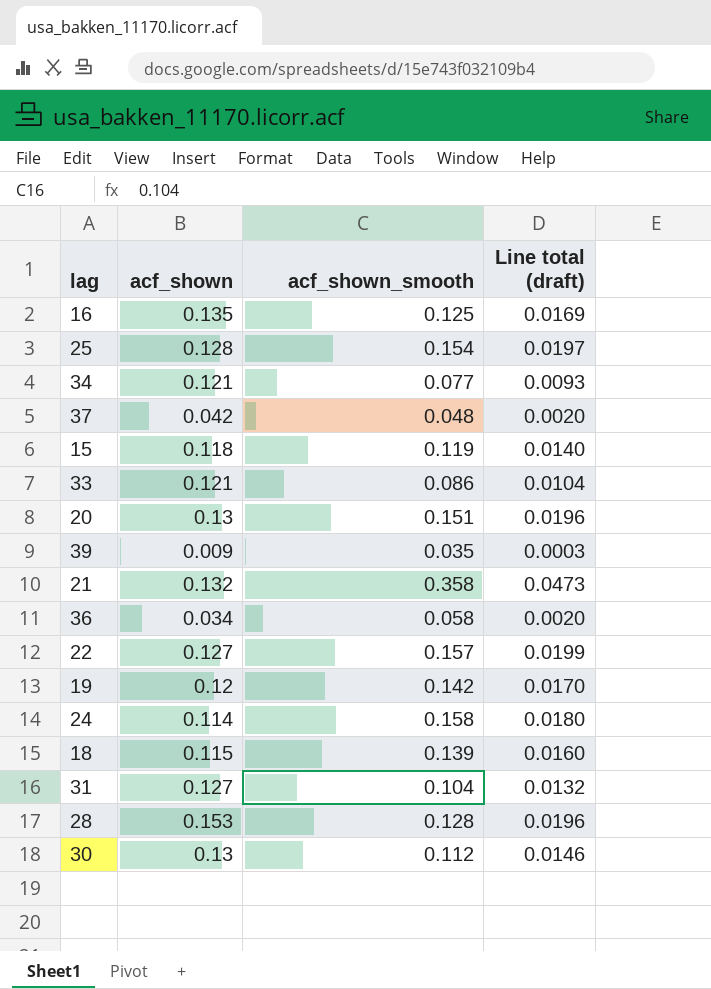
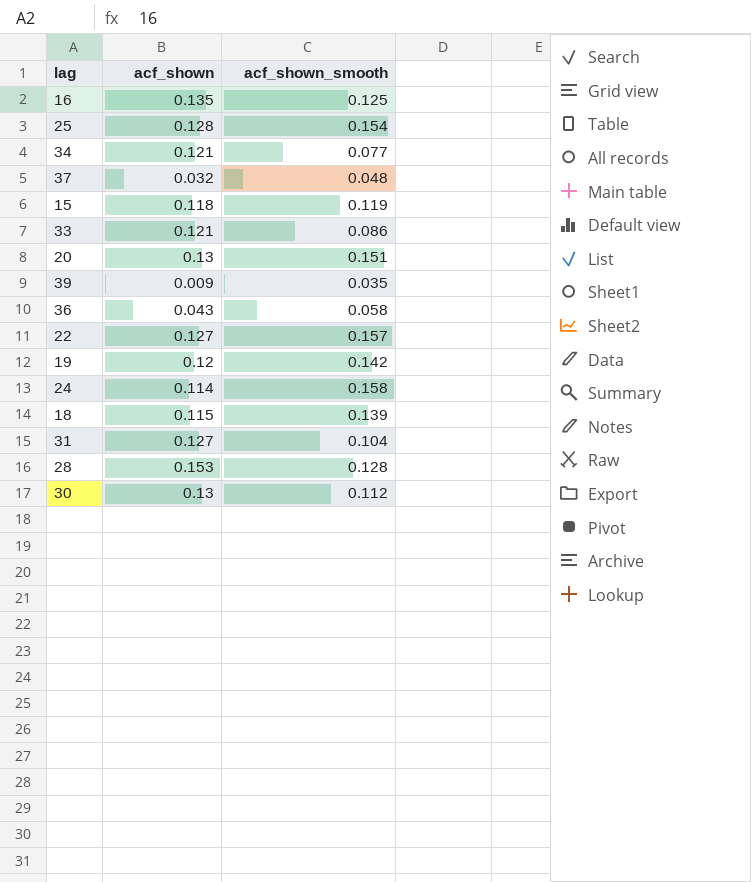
column Line total (draft) | formula: [acf_shown] * [acf_shown_smooth] -> none
row 21: 0.132 | 0.358 | 0.0473 -> none
37 | acf_shown: 0.042 -> 0.032
36 | acf_shown: 0.034 -> 0.043

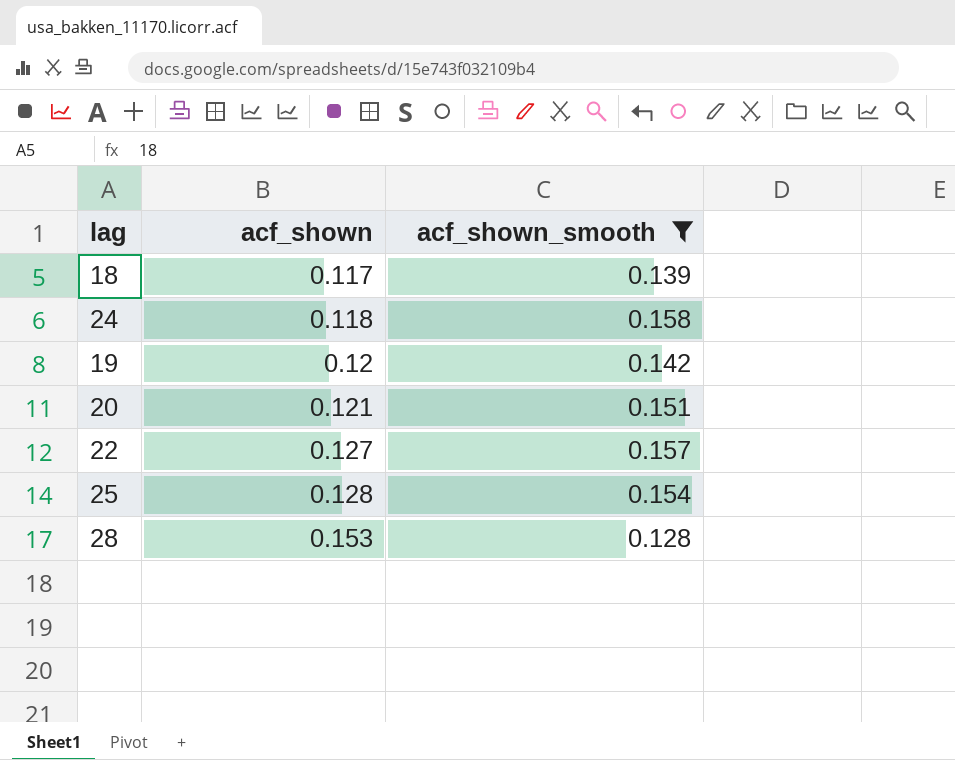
filter: none -> acf_shown_smooth >= 0.128
row order: none -> acf_shown ascending
18 | acf_shown: 0.115 -> 0.117
24 | acf_shown: 0.114 -> 0.118
20 | acf_shown: 0.13 -> 0.121

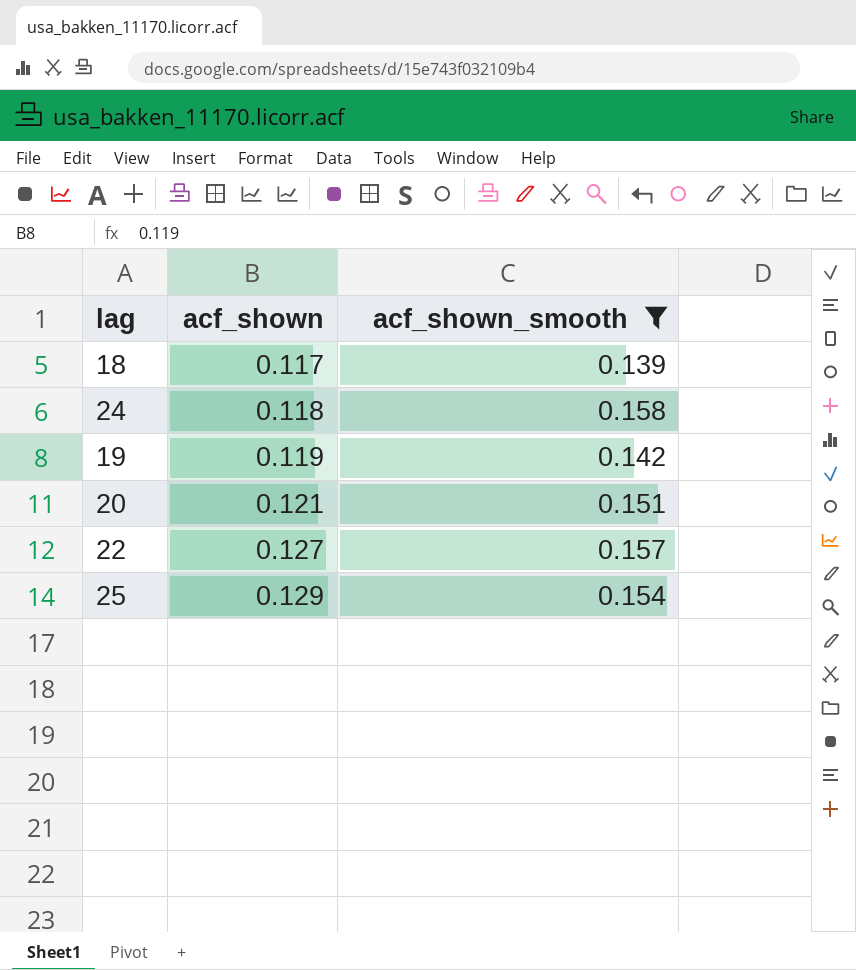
row 28: 0.153 | 0.128 -> none
19 | acf_shown: 0.12 -> 0.119
25 | acf_shown: 0.128 -> 0.129

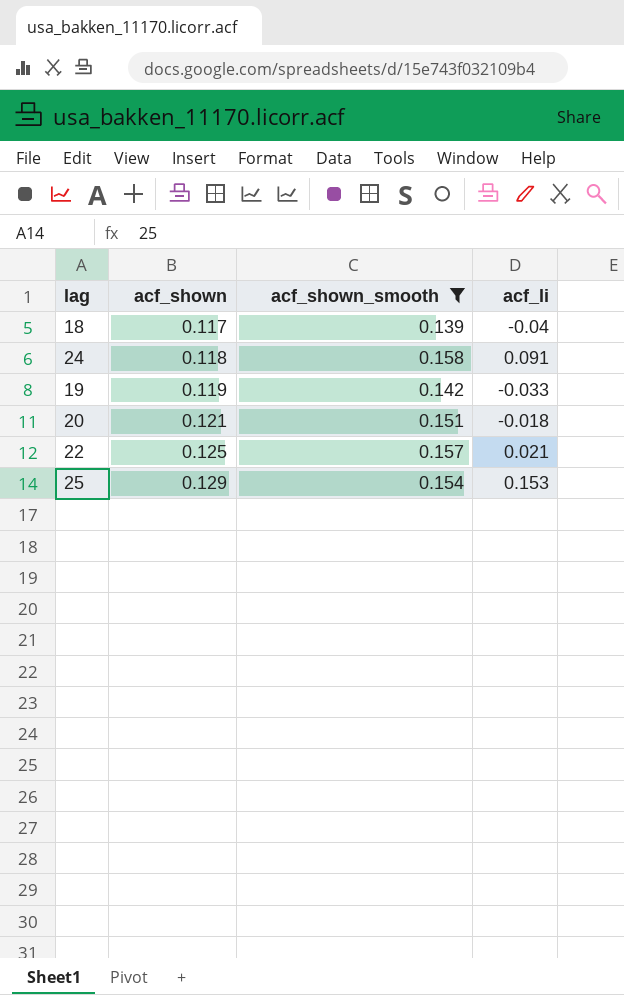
column acf_li | position: none -> 4
22 | acf_shown: 0.127 -> 0.125

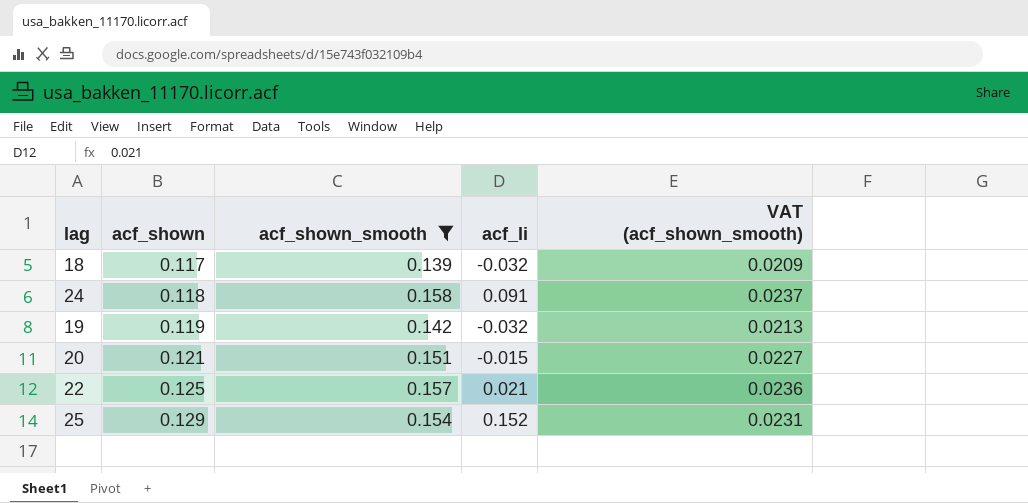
column VAT (acf_shown_smooth) | formula: none -> [acf_shown_smooth] * 0.15
18 | acf_li: -0.04 -> -0.032
19 | acf_li: -0.033 -> -0.032
20 | acf_li: -0.018 -> -0.015
25 | acf_li: 0.153 -> 0.152

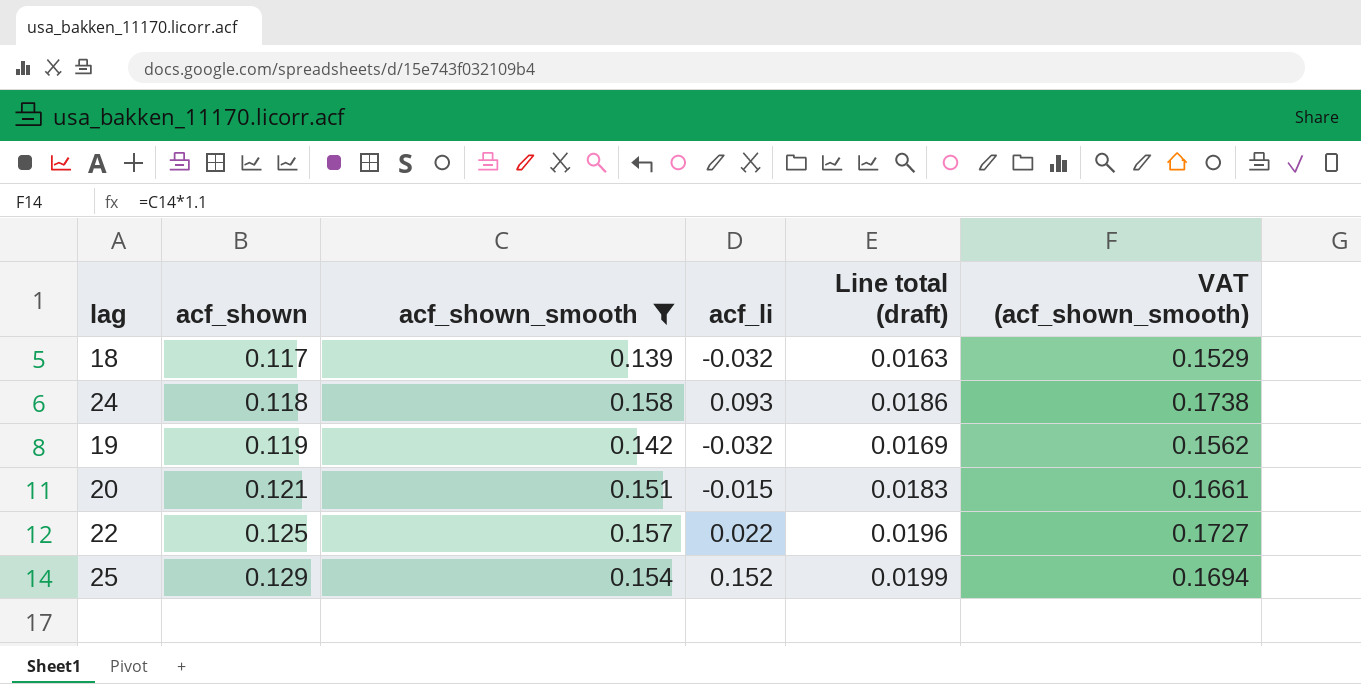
column Line total (draft) | formula: none -> [acf_shown] * [acf_shown_smooth]
column VAT (acf_shown_smooth) | formula: [acf_shown_smooth] * 0.15 -> [acf_shown_smooth] * 1.1
24 | acf_li: 0.091 -> 0.093
22 | acf_li: 0.021 -> 0.022

